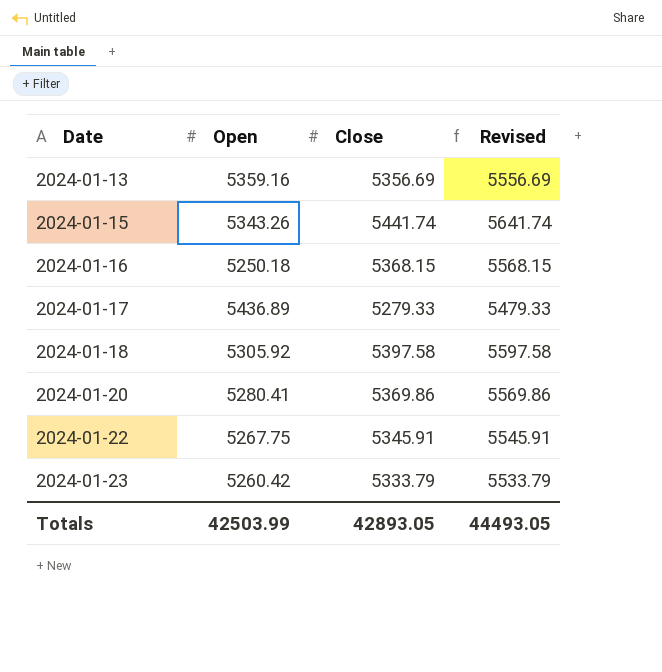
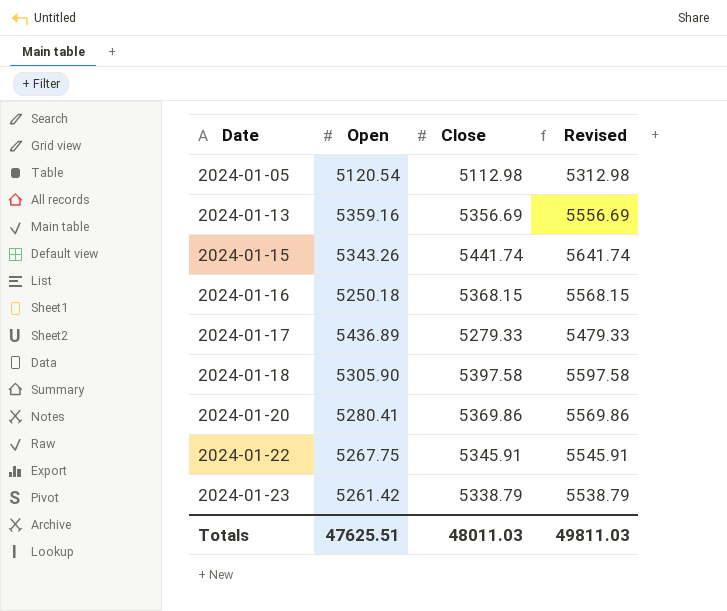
row 2024-01-05: none -> 5120.54 | 5112.98 | 5312.98
2024-01-18 | Open: 5305.92 -> 5305.90
2024-01-23 | Open: 5260.42 -> 5261.42
2024-01-23 | Close: 5333.79 -> 5338.79
2024-01-23 | Revised: 5533.79 -> 5538.79
Totals | Open: 42503.99 -> 47625.51
Totals | Close: 42893.05 -> 48011.03
Totals | Revised: 44493.05 -> 49811.03

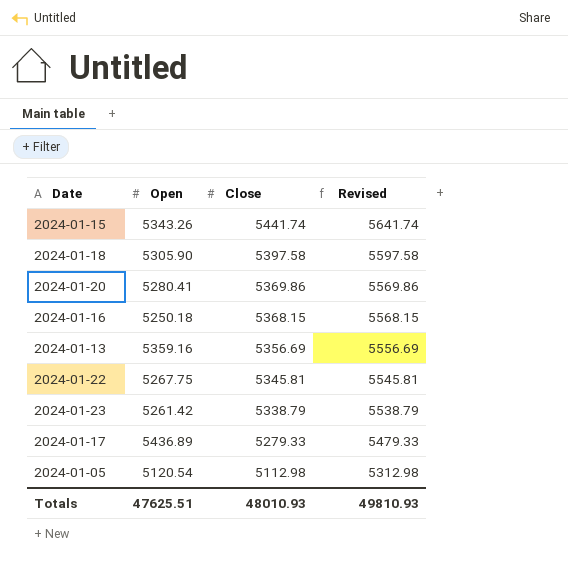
row order: Date ascending -> Close descending
2024-01-22 | Close: 5345.91 -> 5345.81
2024-01-22 | Revised: 5545.91 -> 5545.81
Totals | Close: 48011.03 -> 48010.93
Totals | Revised: 49811.03 -> 49810.93

